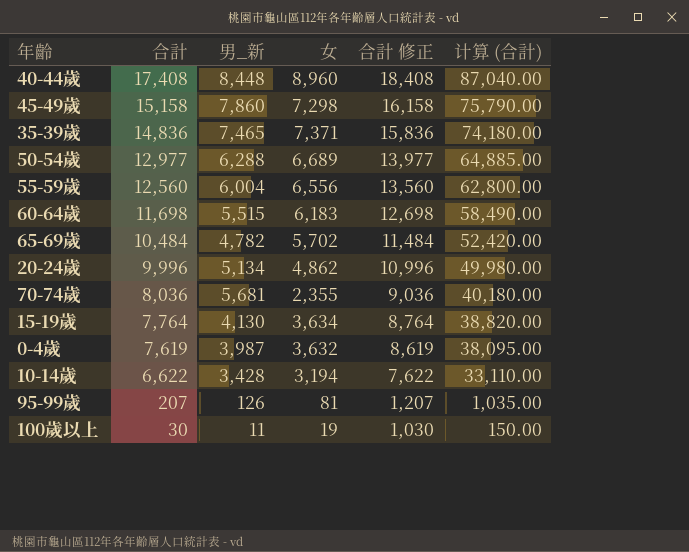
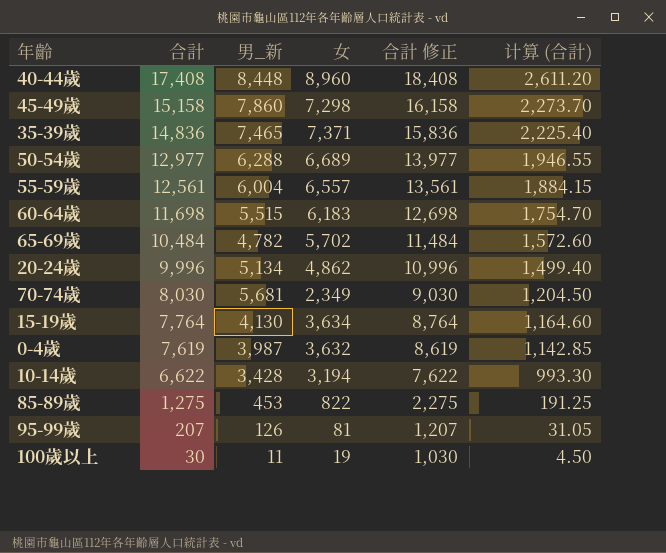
column 计算 (合計) | formula: [合計] * 5 -> [合計] * 0.15
55-59歲 | 合計: 12,560 -> 12,561
55-59歲 | 女: 6,556 -> 6,557
55-59歲 | 合計 修正: 13,560 -> 13,561
70-74歲 | 合計: 8,036 -> 8,030
70-74歲 | 女: 2,355 -> 2,349
70-74歲 | 合計 修正: 9,036 -> 9,030
row 85-89歲: none -> 1,275 | 453 | 822 | 2,275 | 191.25

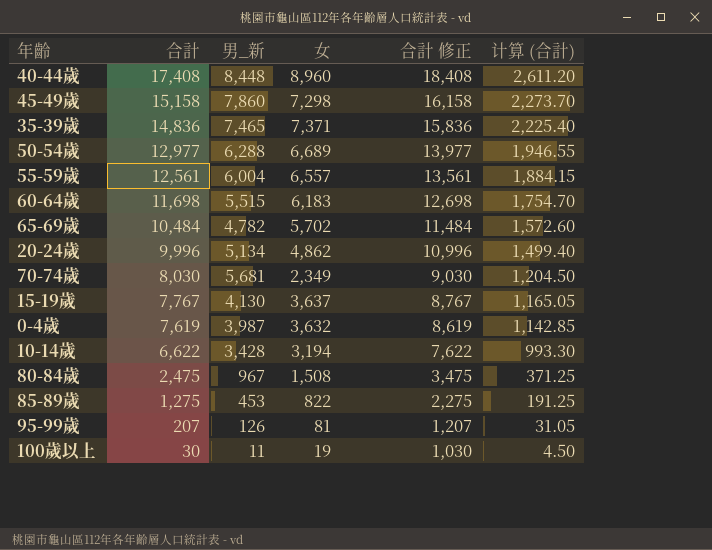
15-19歲 | 合計: 7,764 -> 7,767
15-19歲 | 女: 3,634 -> 3,637
15-19歲 | 合計 修正: 8,764 -> 8,767
15-19歲 | 计算 (合計): 1,164.60 -> 1,165.05
row 80-84歲: none -> 2,475 | 967 | 1,508 | 3,475 | 371.25

